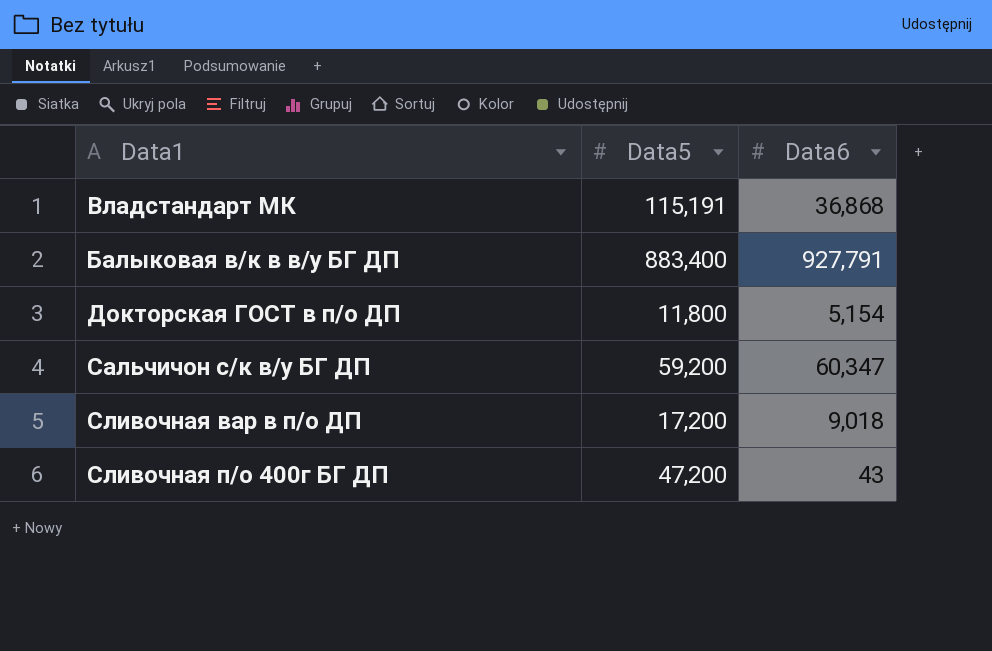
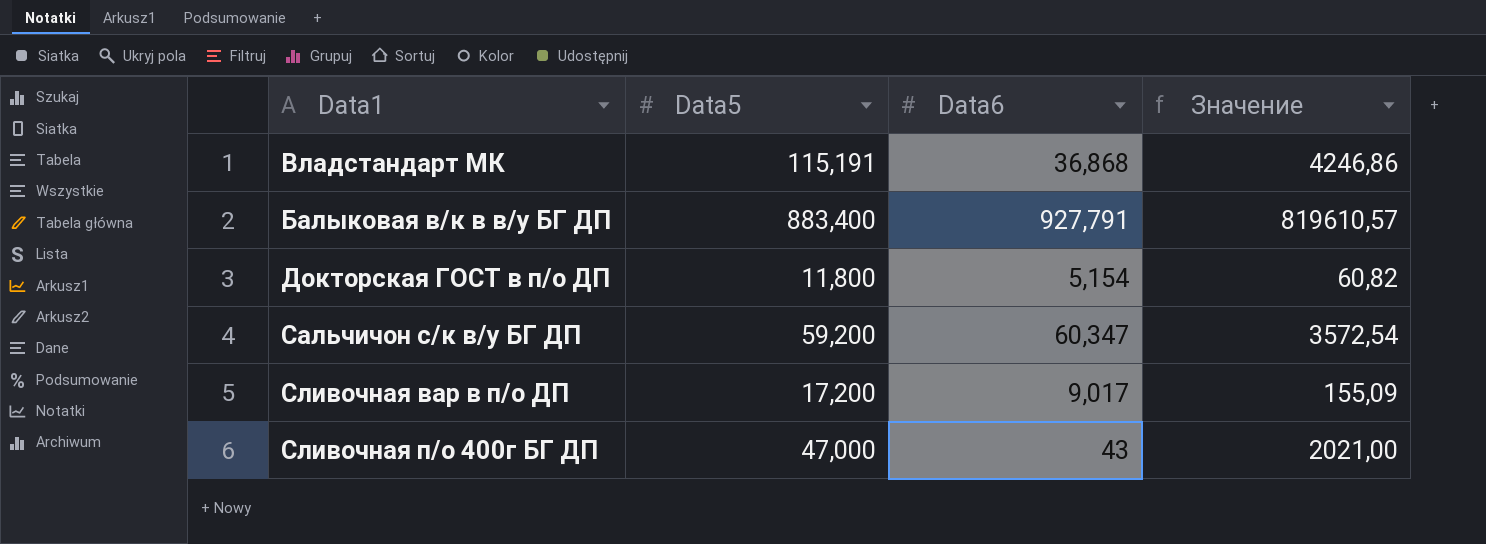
column Значение | formula: none -> [Data5] * [Data6]
Сливочная вар в п/о ДП | Data6: 9,018 -> 9,017
Сливочная п/о 400г БГ ДП | Data5: 47,200 -> 47,000

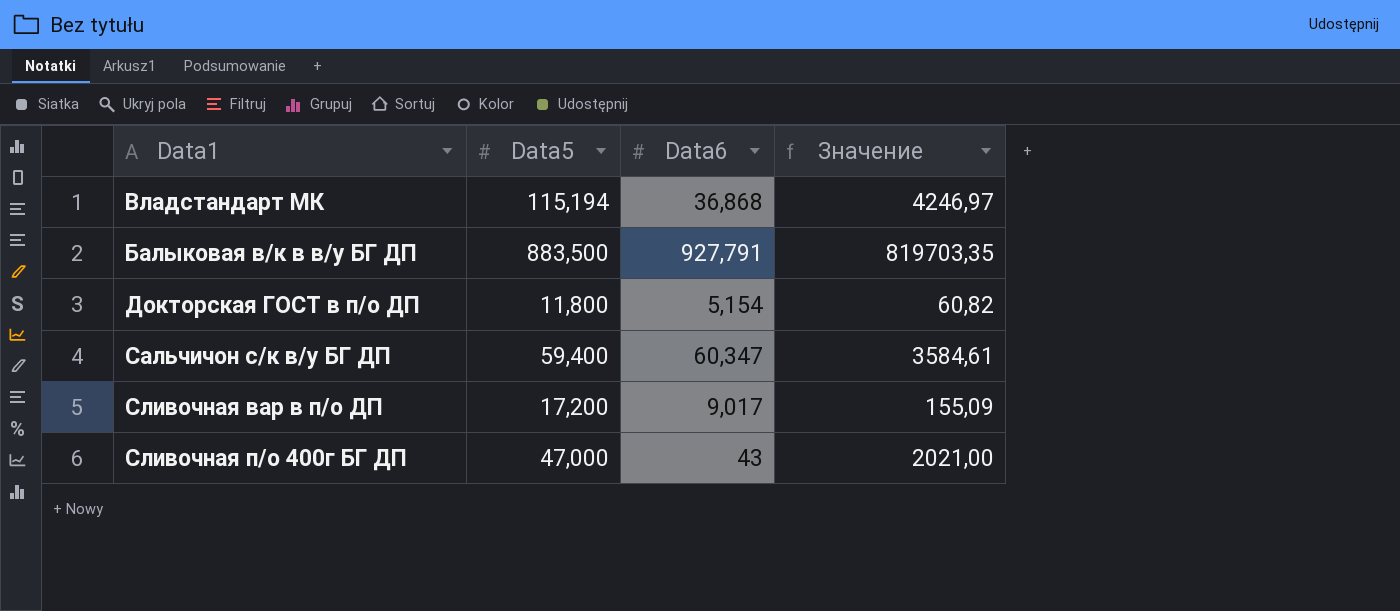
Владстандарт МК | Data5: 115,191 -> 115,194
Владстандарт МК | Значение: 4246,86 -> 4246,97
Балыковая в/к в в/у БГ ДП | Data5: 883,400 -> 883,500
Балыковая в/к в в/у БГ ДП | Значение: 819610,57 -> 819703,35
Сальчичон с/к в/у БГ ДП | Data5: 59,200 -> 59,400
Сальчичон с/к в/у БГ ДП | Значение: 3572,54 -> 3584,61

